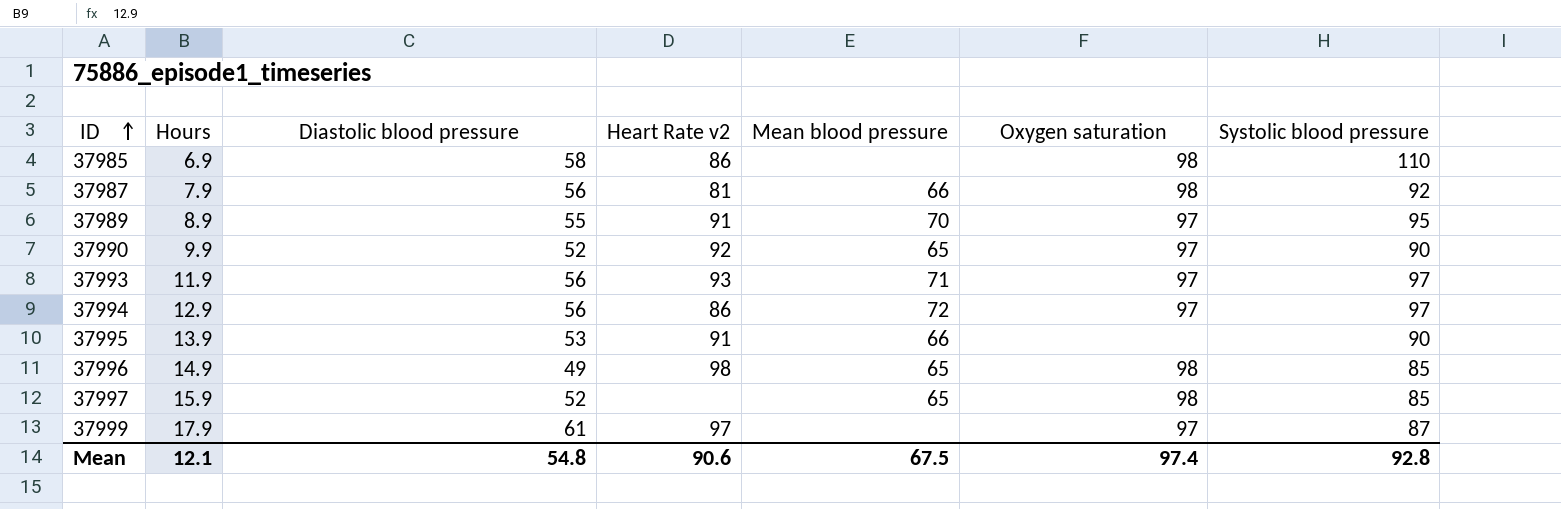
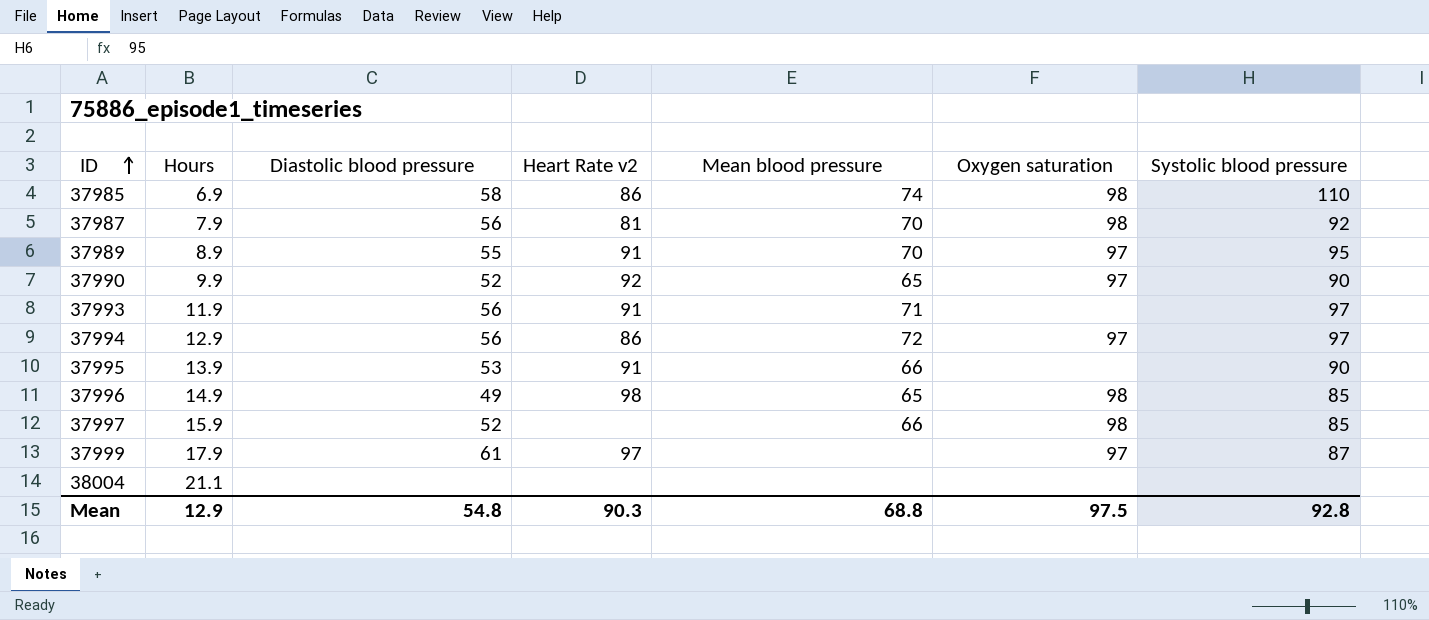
37985 | Mean blood pressure: none -> 74
37987 | Mean blood pressure: 66 -> 70
37993 | Heart Rate v2: 93 -> 91
37993 | Oxygen saturation: 97 -> none
37997 | Mean blood pressure: 65 -> 66
row 38004: none -> 21.1 | none | none | none | none | none
Mean | Hours: 12.1 -> 12.9
Mean | Heart Rate v2: 90.6 -> 90.3
Mean | Mean blood pressure: 67.5 -> 68.8
Mean | Oxygen saturation: 97.4 -> 97.5

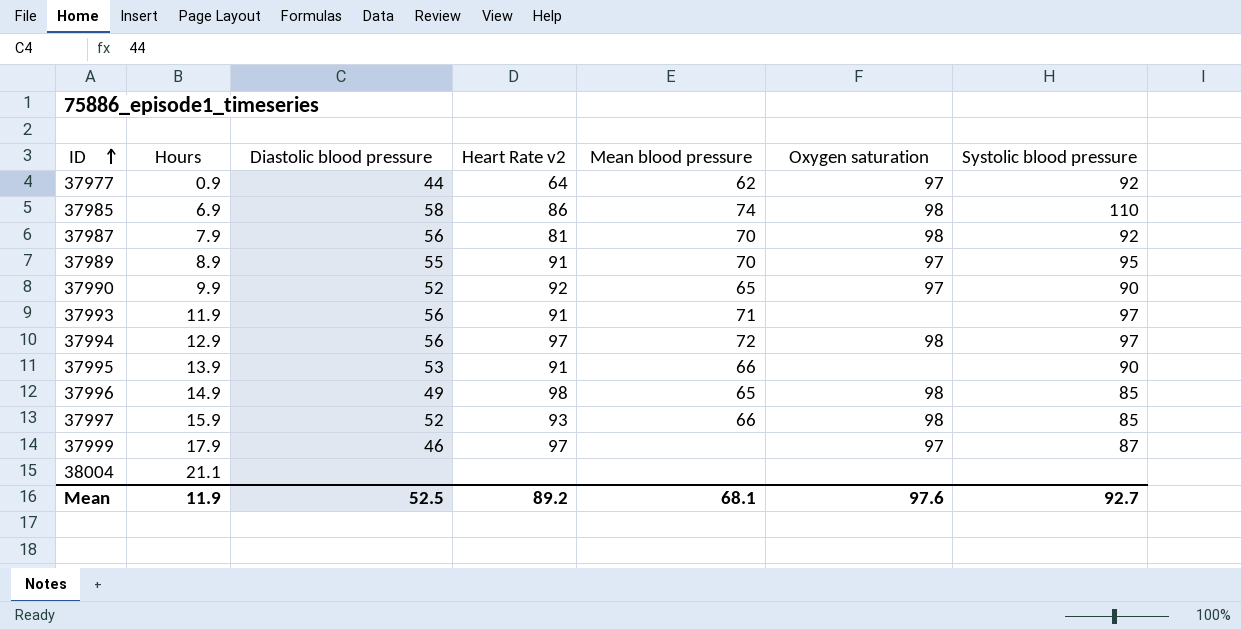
row 37977: none -> 0.9 | 44 | 64 | 62 | 97 | 92
37994 | Heart Rate v2: 86 -> 97
37994 | Oxygen saturation: 97 -> 98
37997 | Heart Rate v2: none -> 93
37999 | Diastolic blood pressure: 61 -> 46
Mean | Hours: 12.9 -> 11.9
Mean | Diastolic blood pressure: 54.8 -> 52.5
Mean | Heart Rate v2: 90.3 -> 89.2
Mean | Mean blood pressure: 68.8 -> 68.1
Mean | Oxygen saturation: 97.5 -> 97.6
Mean | Systolic blood pressure: 92.8 -> 92.7

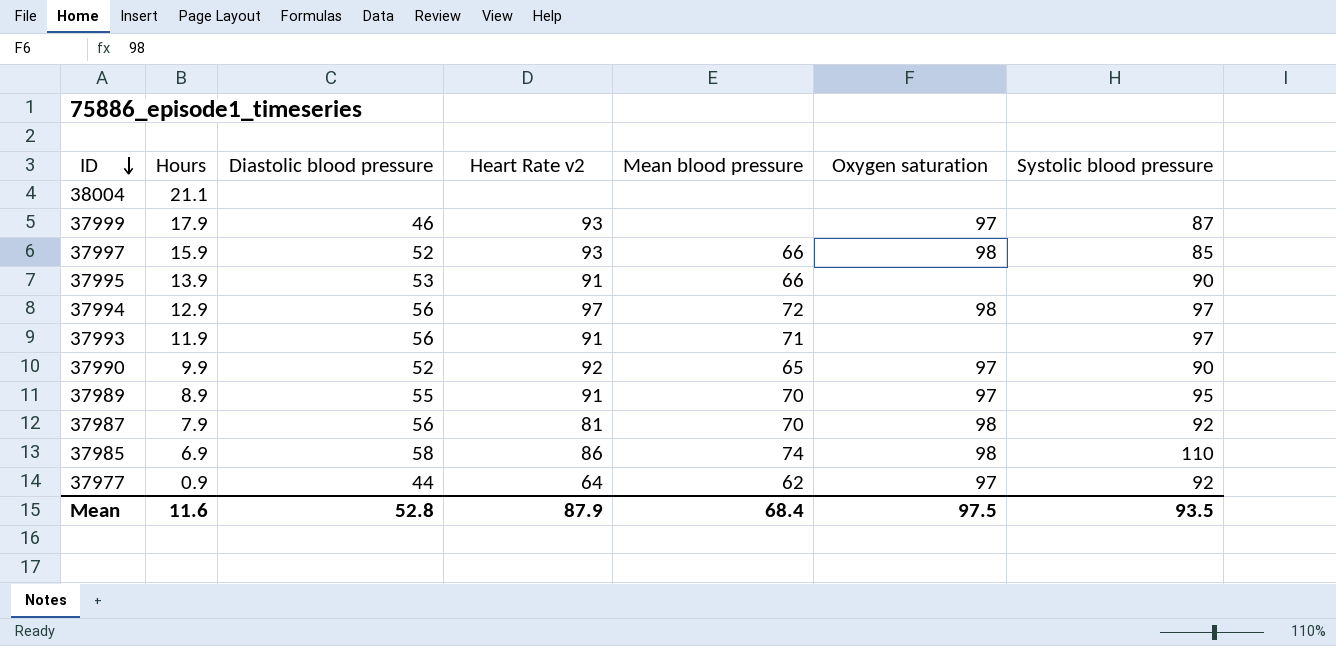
row order: ID ascending -> ID descending
row 37996: 14.9 | 49 | 98 | 65 | 98 | 85 -> none
37999 | Heart Rate v2: 97 -> 93
Mean | Hours: 11.9 -> 11.6
Mean | Diastolic blood pressure: 52.5 -> 52.8
Mean | Heart Rate v2: 89.2 -> 87.9
Mean | Mean blood pressure: 68.1 -> 68.4
Mean | Oxygen saturation: 97.6 -> 97.5
Mean | Systolic blood pressure: 92.7 -> 93.5

